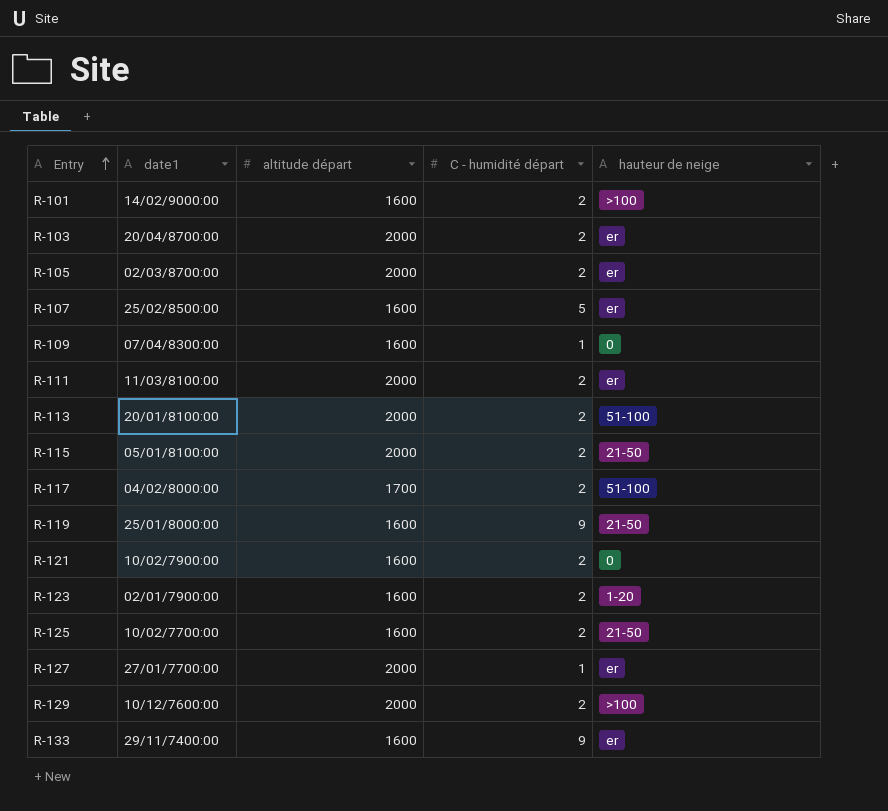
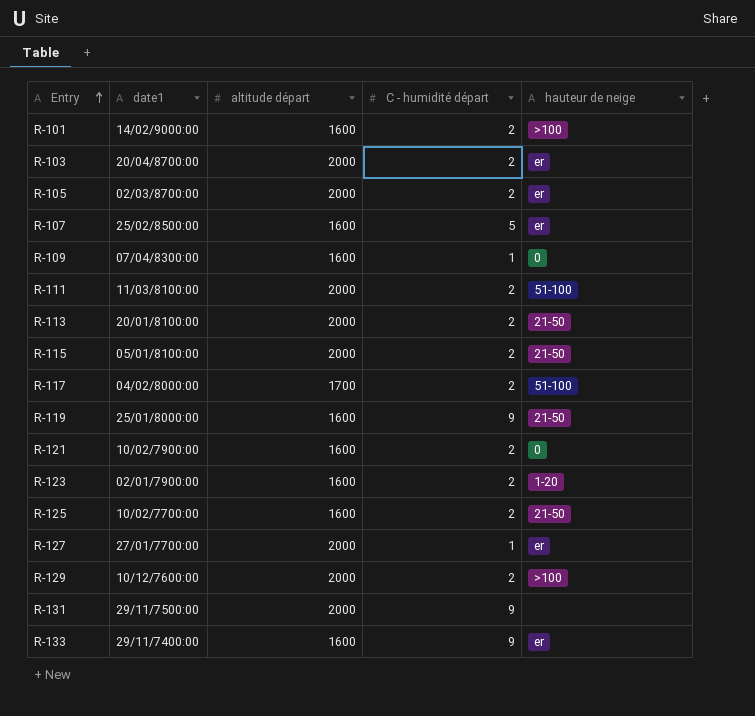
R-111 | hauteur de neige: er -> 51-100
R-113 | hauteur de neige: 51-100 -> 21-50
row R-131: none -> 29/11/7500:00 | 2000 | 9 | none

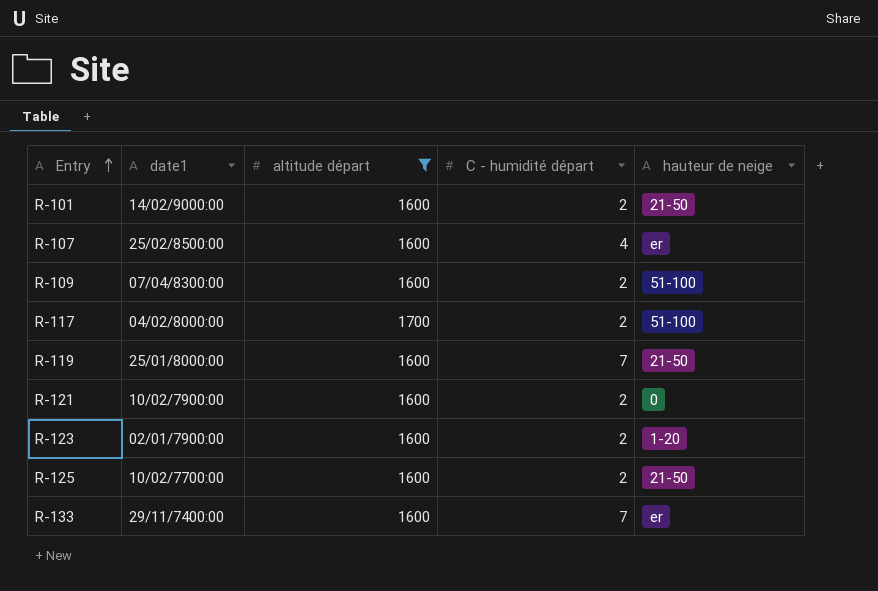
filter: none -> altitude départ != 2000
R-101 | hauteur de neige: >100 -> 21-50
R-107 | C - humidité départ: 5 -> 4
R-109 | C - humidité départ: 1 -> 2
R-109 | hauteur de neige: 0 -> 51-100
R-119 | C - humidité départ: 9 -> 7
R-133 | C - humidité départ: 9 -> 7

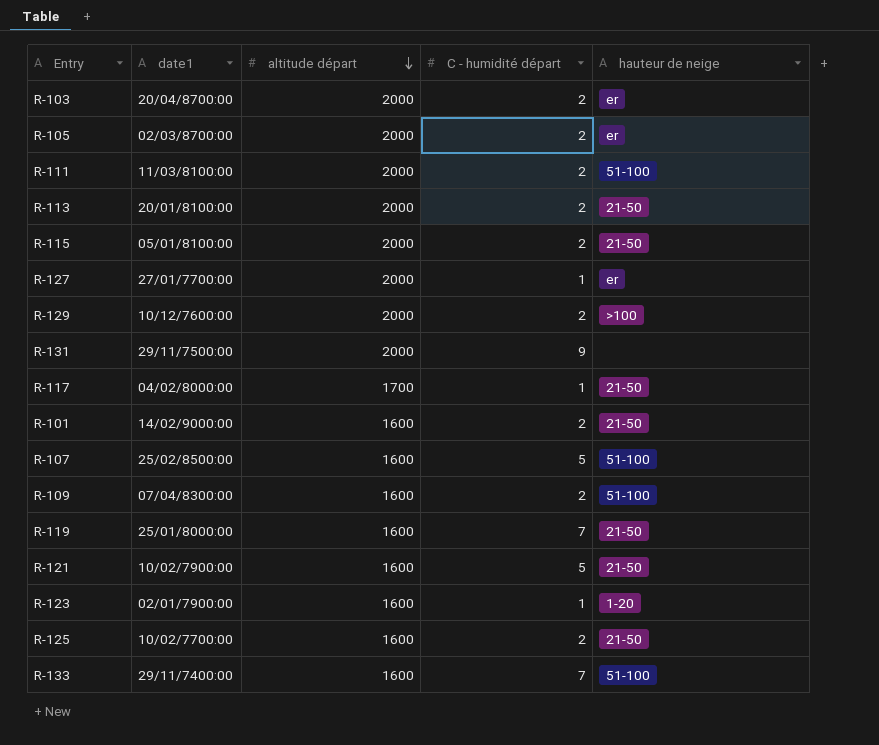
filter: altitude départ != 2000 -> none
row order: Entry ascending -> altitude départ descending
R-117 | C - humidité départ: 2 -> 1
R-117 | hauteur de neige: 51-100 -> 21-50
R-107 | C - humidité départ: 4 -> 5
R-107 | hauteur de neige: er -> 51-100
R-121 | C - humidité départ: 2 -> 5
R-121 | hauteur de neige: 0 -> 21-50
R-123 | C - humidité départ: 2 -> 1
R-133 | hauteur de neige: er -> 51-100

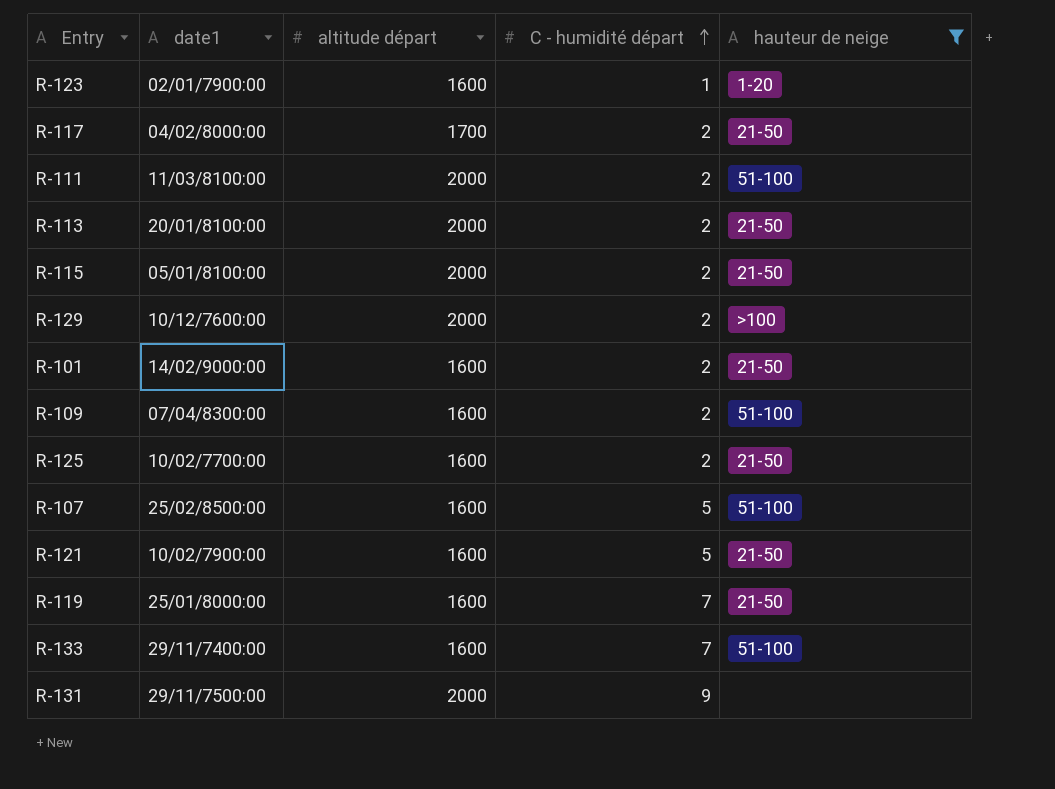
filter: none -> hauteur de neige != er
row order: altitude départ descending -> C - humidité départ ascending
R-117 | C - humidité départ: 1 -> 2

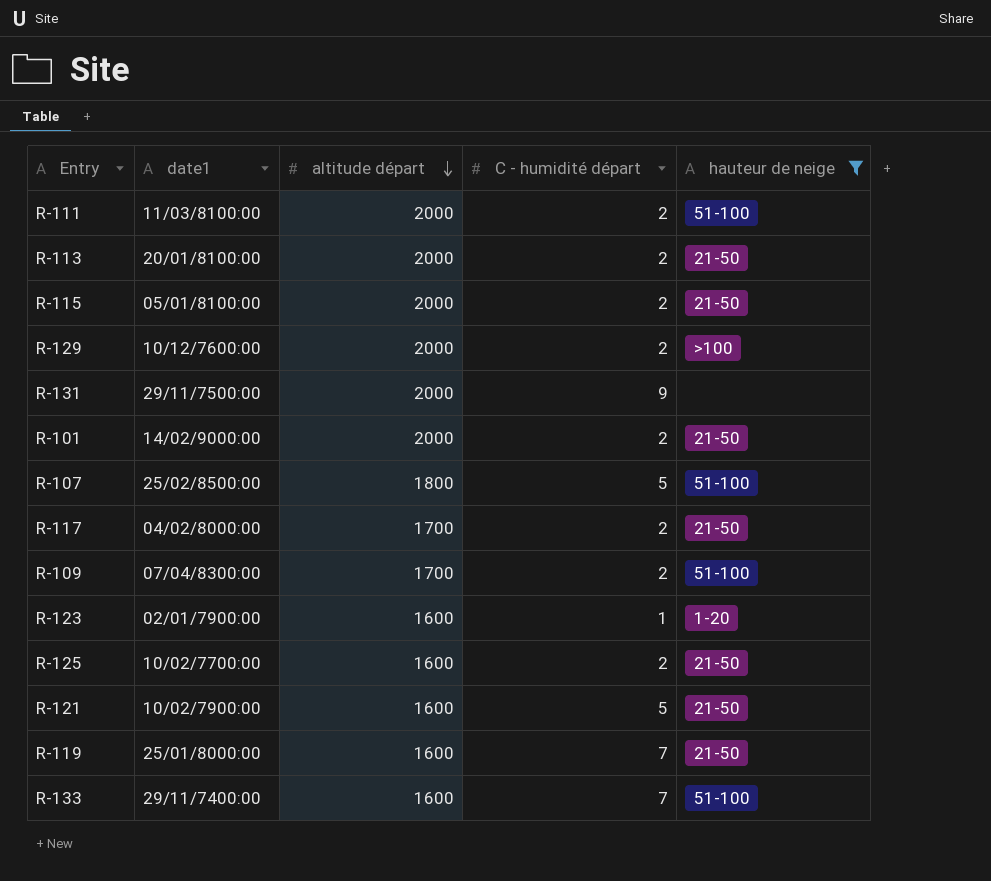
row order: C - humidité départ ascending -> altitude départ descending
R-101 | altitude départ: 1600 -> 2000
R-107 | altitude départ: 1600 -> 1800
R-109 | altitude départ: 1600 -> 1700

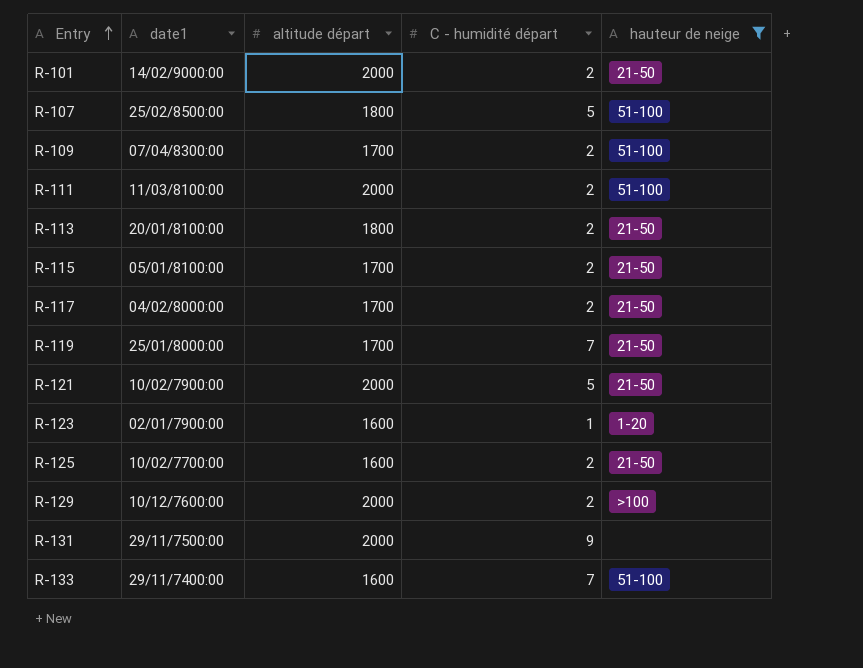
row order: altitude départ descending -> Entry ascending
R-113 | altitude départ: 2000 -> 1800
R-115 | altitude départ: 2000 -> 1700
R-119 | altitude départ: 1600 -> 1700
R-121 | altitude départ: 1600 -> 2000

